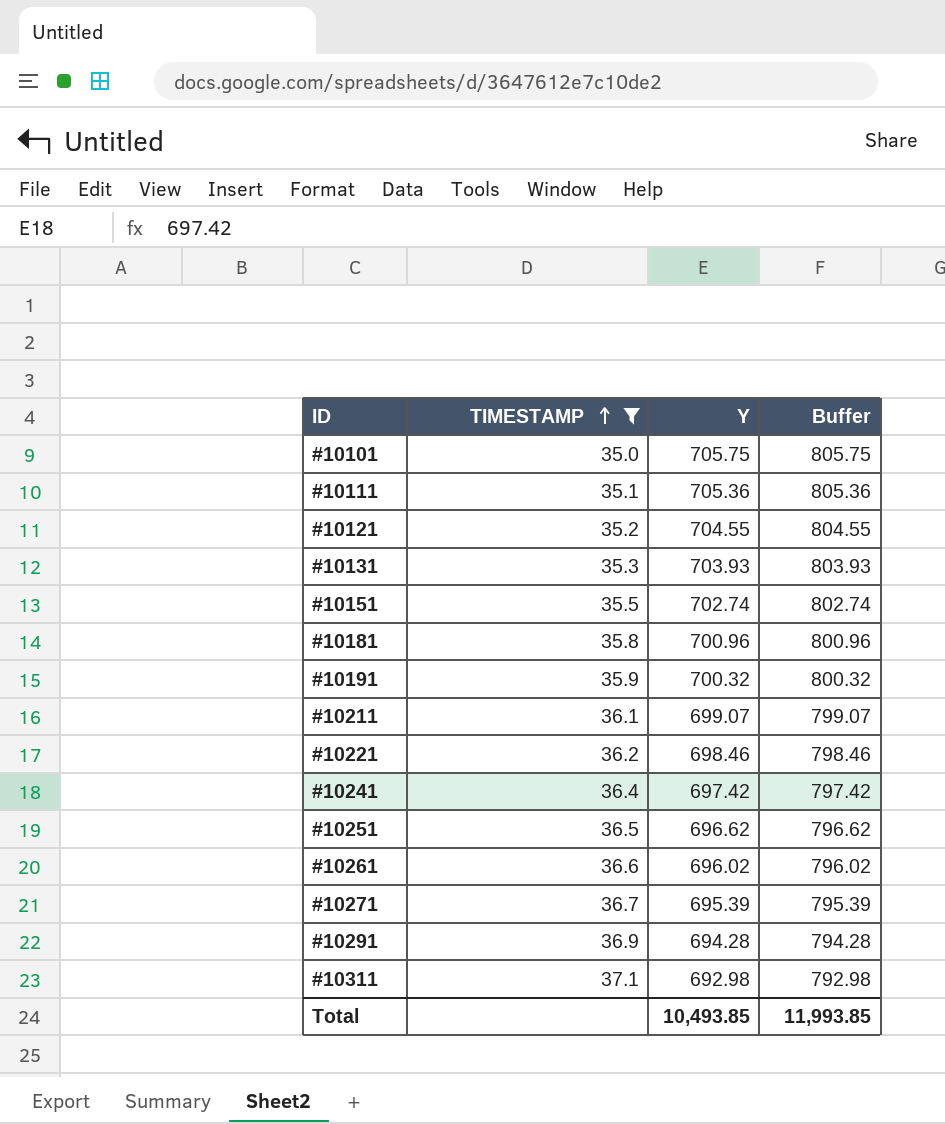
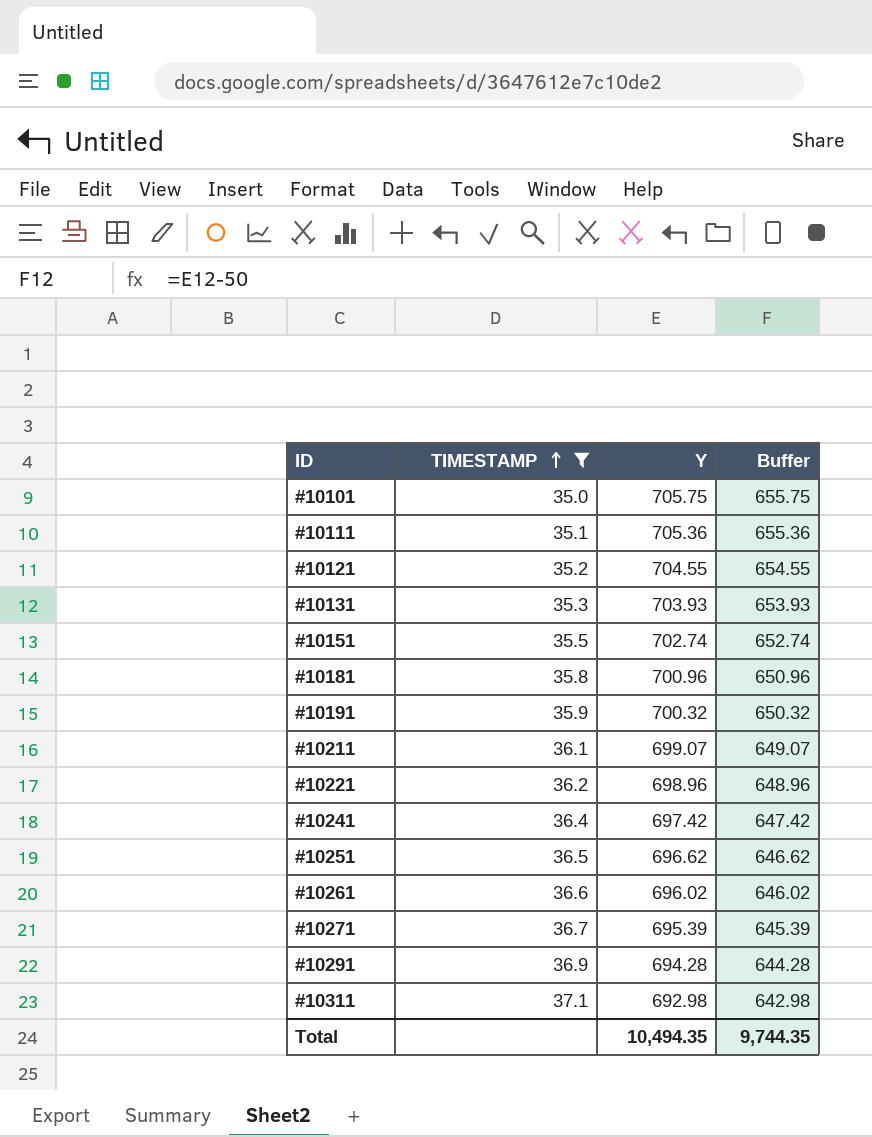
column Buffer | formula: [Y] + 100 -> [Y] - 50
#10221 | Y: 698.46 -> 698.96
Total | Y: 10,493.85 -> 10,494.35
Total | Buffer: 11,993.85 -> 9,744.35

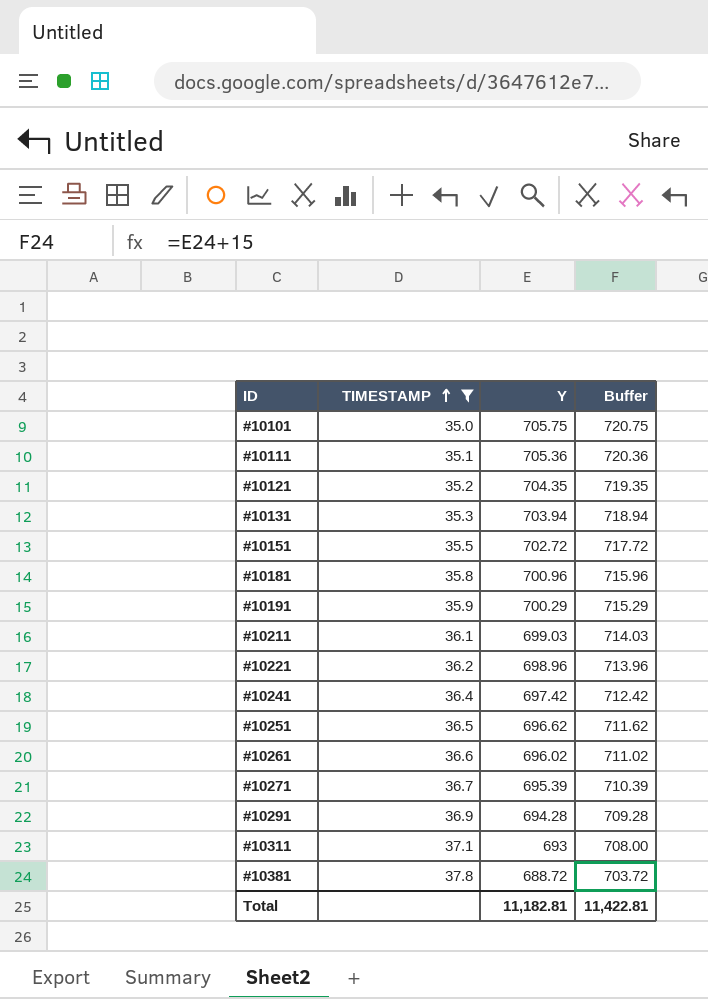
column Buffer | formula: [Y] - 50 -> [Y] + 15
#10121 | Y: 704.55 -> 704.35
#10131 | Y: 703.93 -> 703.94
#10151 | Y: 702.74 -> 702.72
#10191 | Y: 700.32 -> 700.29
#10211 | Y: 699.07 -> 699.03
#10311 | Y: 692.98 -> 693
row #10381: none -> 37.8 | 688.72 | 703.72
Total | Y: 10,494.35 -> 11,182.81
Total | Buffer: 9,744.35 -> 11,422.81

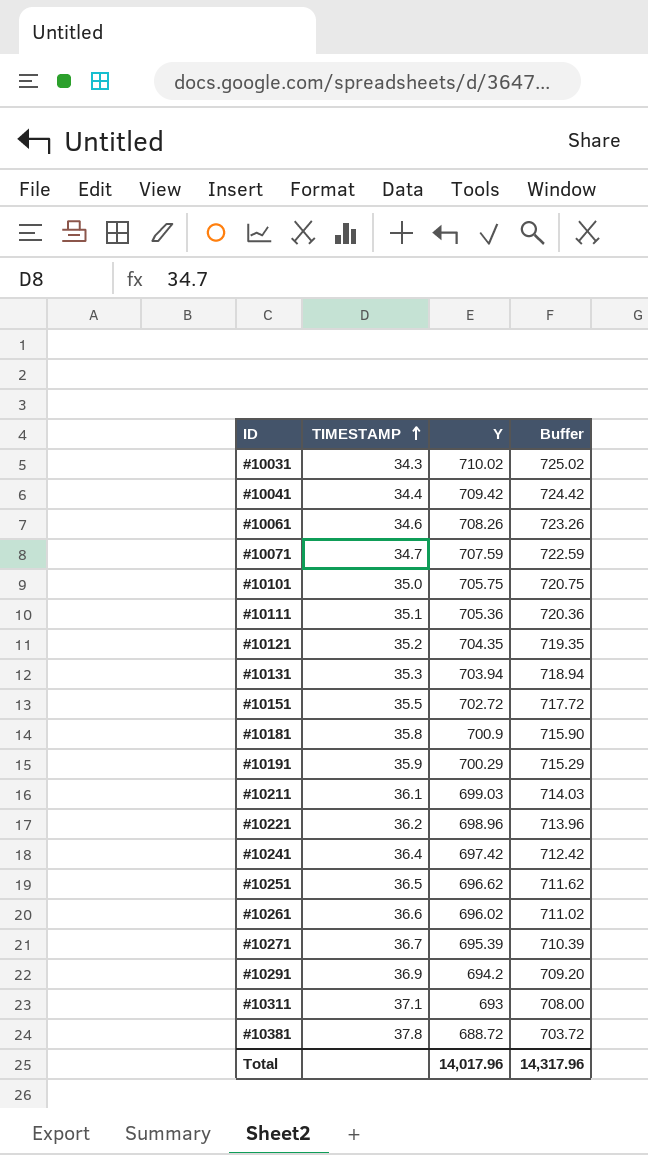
filter: TIMESTAMP >= 35.0 -> none
#10181 | Y: 700.96 -> 700.9
#10181 | Buffer: 715.96 -> 715.90
#10291 | Y: 694.28 -> 694.2
#10291 | Buffer: 709.28 -> 709.20
Total | Y: 11,182.81 -> 14,017.96
Total | Buffer: 11,422.81 -> 14,317.96

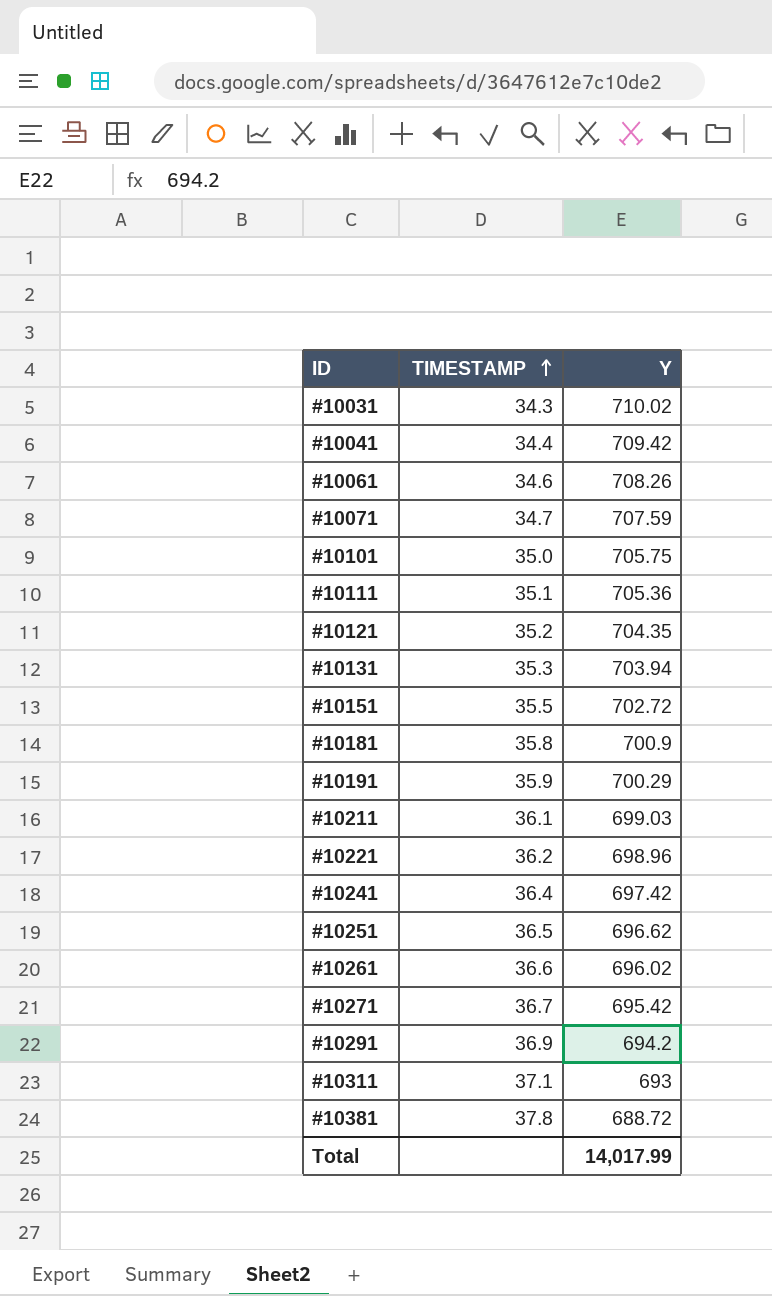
column Buffer | formula: [Y] + 15 -> none
#10271 | Y: 695.39 -> 695.42
Total | Y: 14,017.96 -> 14,017.99

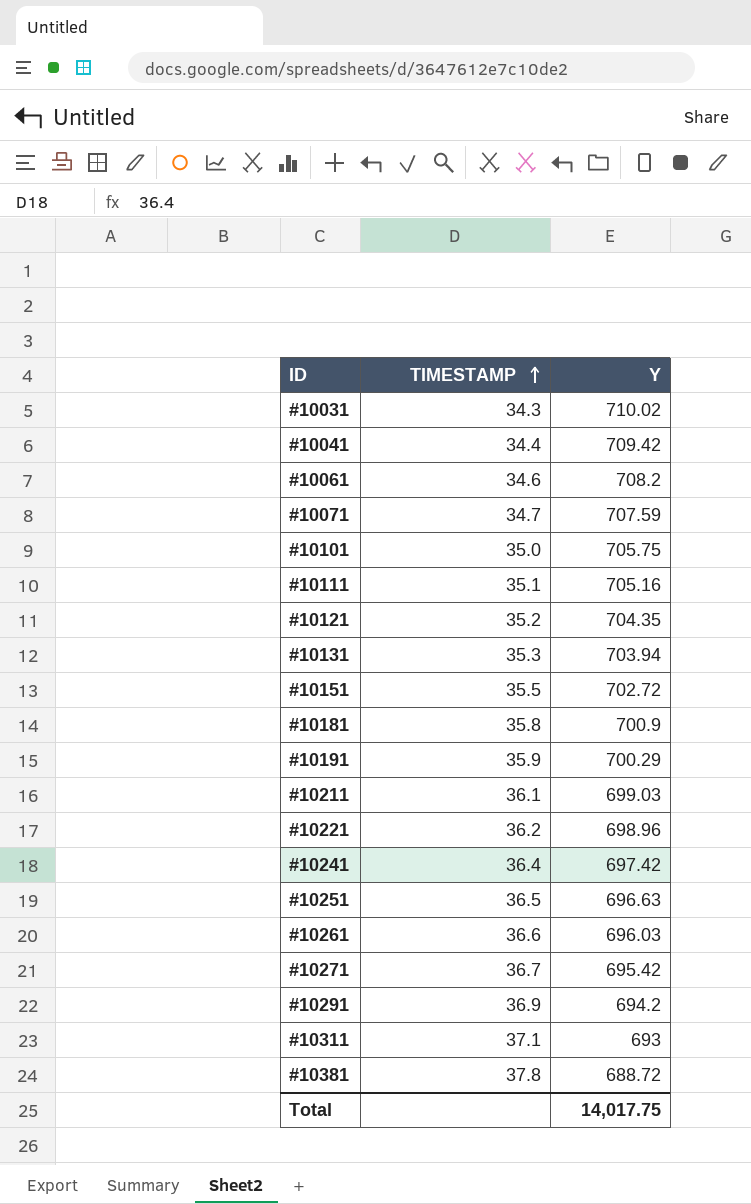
#10061 | Y: 708.26 -> 708.2
#10111 | Y: 705.36 -> 705.16
#10251 | Y: 696.62 -> 696.63
#10261 | Y: 696.02 -> 696.03
Total | Y: 14,017.99 -> 14,017.75

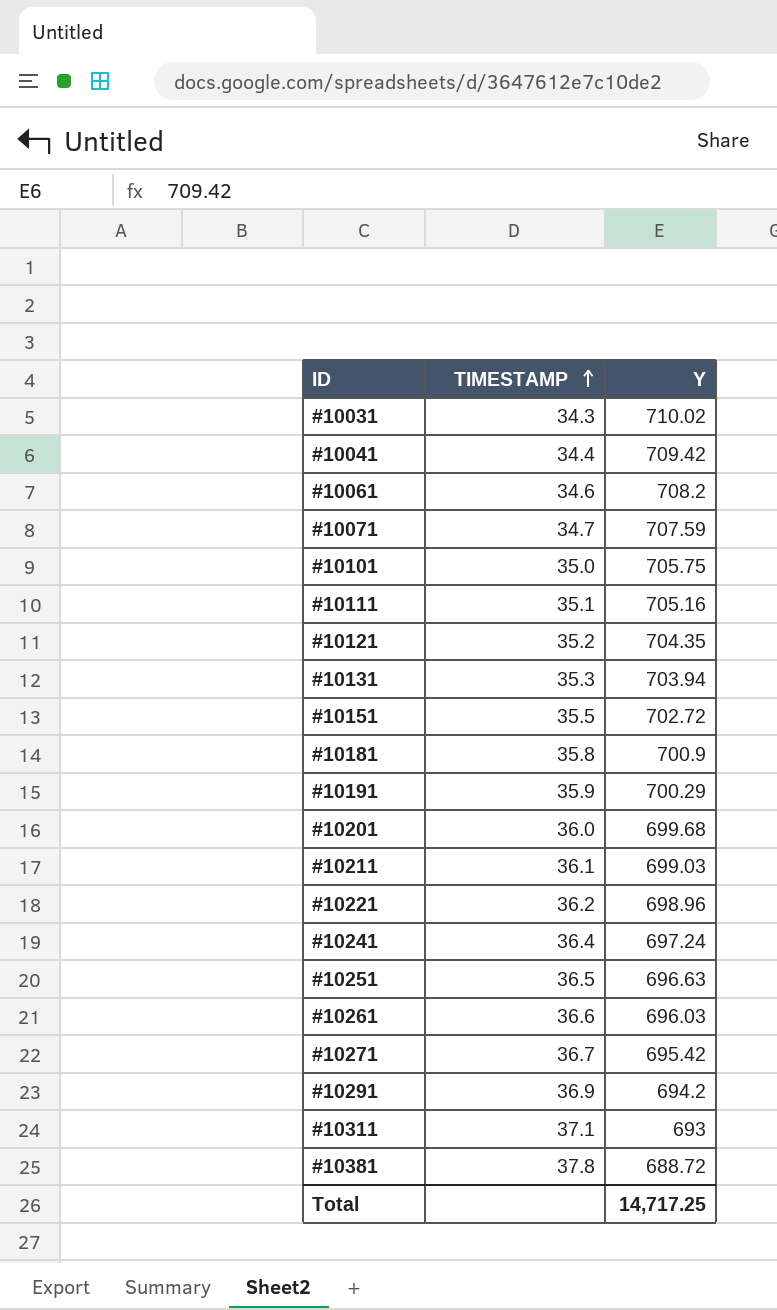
row #10201: none -> 36.0 | 699.68
#10241 | Y: 697.42 -> 697.24
Total | Y: 14,017.75 -> 14,717.25

